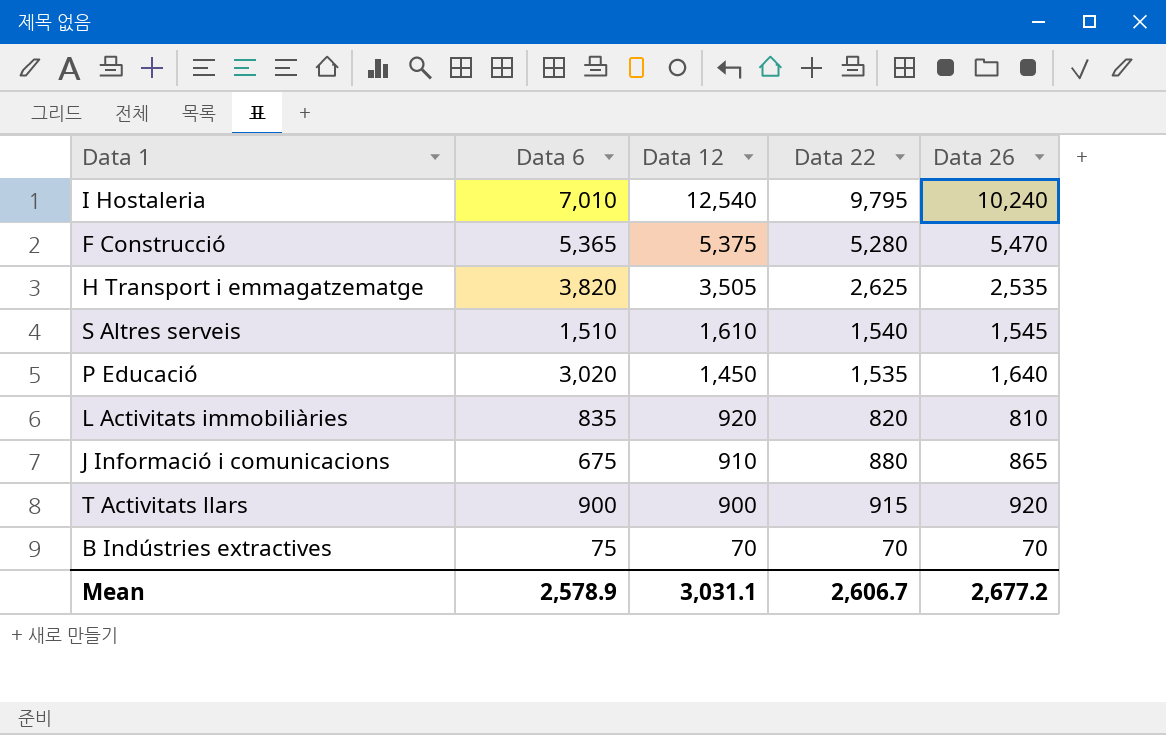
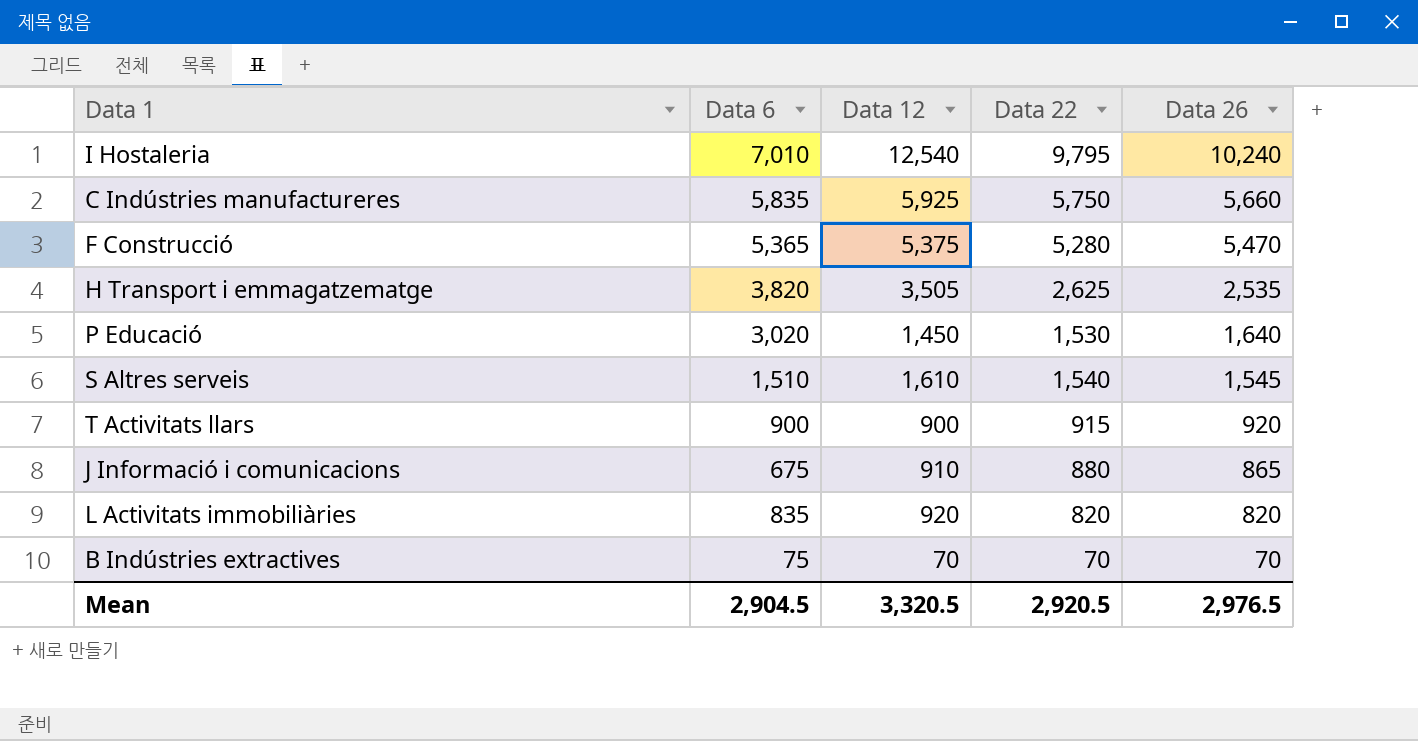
row order: Data 12 descending -> Data 26 descending
row C Indústries manufactureres: none -> 5,835 | 5,925 | 5,750 | 5,660
P Educació | Data 22: 1,535 -> 1,530
L Activitats immobiliàries | Data 26: 810 -> 820
Mean | Data 6: 2,578.9 -> 2,904.5
Mean | Data 12: 3,031.1 -> 3,320.5
Mean | Data 22: 2,606.7 -> 2,920.5
Mean | Data 26: 2,677.2 -> 2,976.5

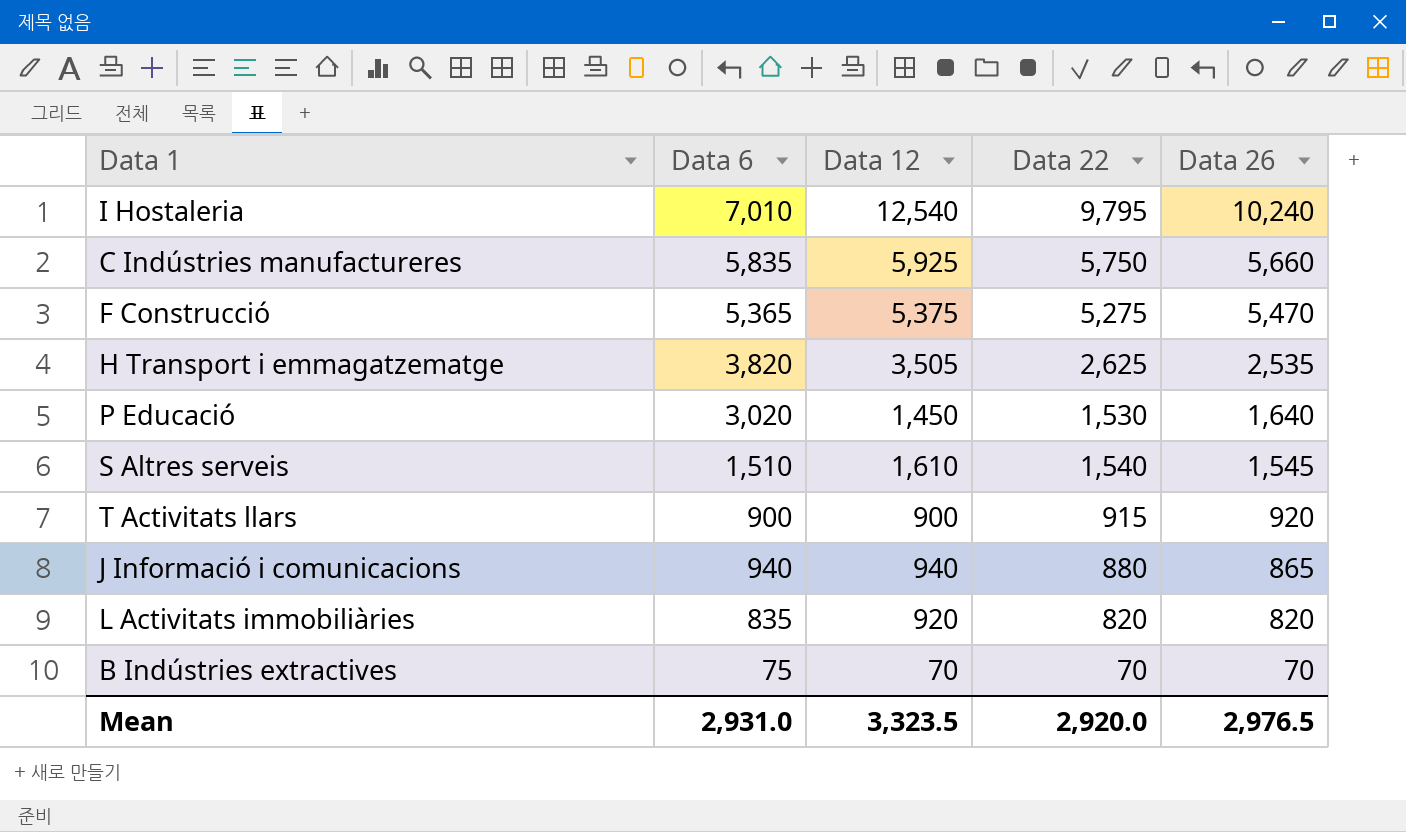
F Construcció | Data 22: 5,280 -> 5,275
J Informació i comunicacions | Data 6: 675 -> 940
J Informació i comunicacions | Data 12: 910 -> 940
Mean | Data 6: 2,904.5 -> 2,931.0
Mean | Data 12: 3,320.5 -> 3,323.5
Mean | Data 22: 2,920.5 -> 2,920.0

